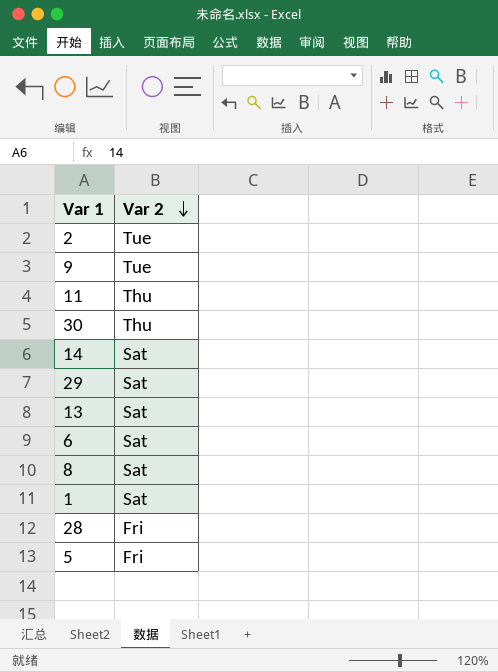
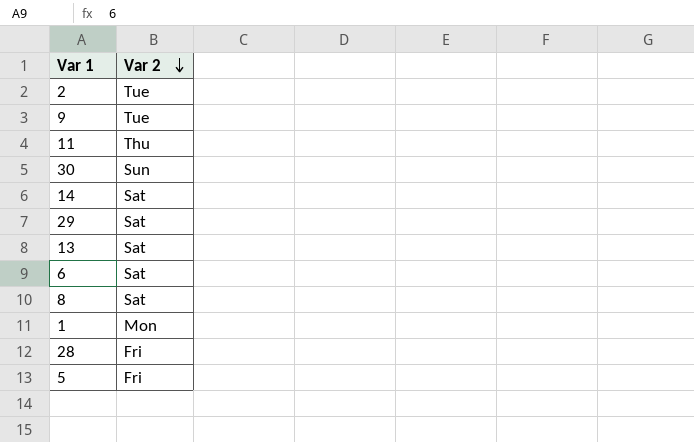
30 | Var 2: Thu -> Sun
1 | Var 2: Sat -> Mon

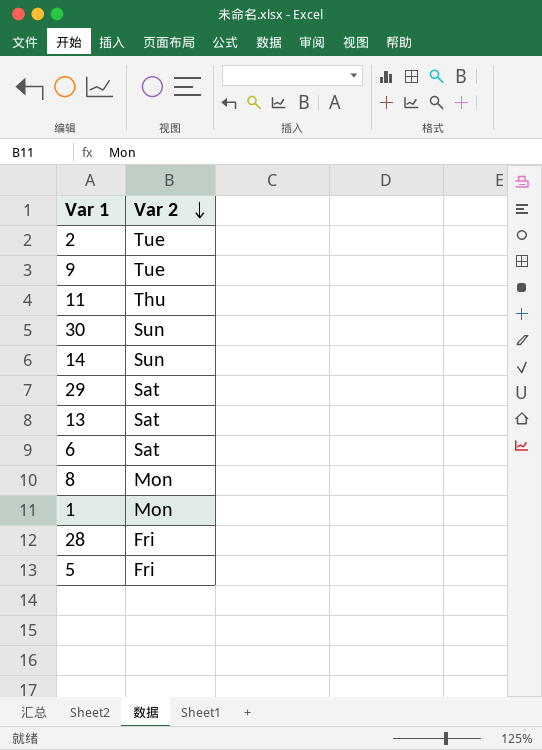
14 | Var 2: Sat -> Sun
8 | Var 2: Sat -> Mon

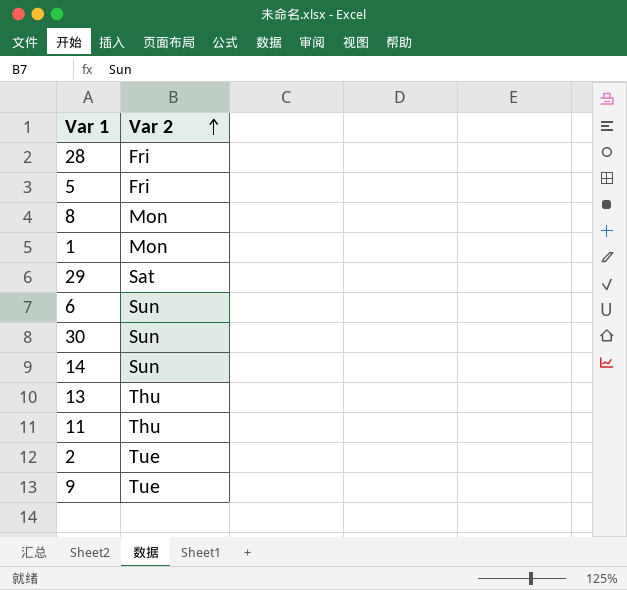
row order: Var 2 descending -> Var 2 ascending
6 | Var 2: Sat -> Sun
13 | Var 2: Sat -> Thu

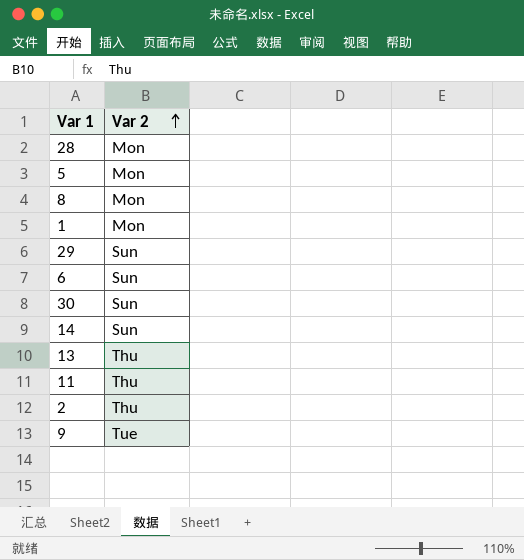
28 | Var 2: Fri -> Mon
5 | Var 2: Fri -> Mon
29 | Var 2: Sat -> Sun
2 | Var 2: Tue -> Thu

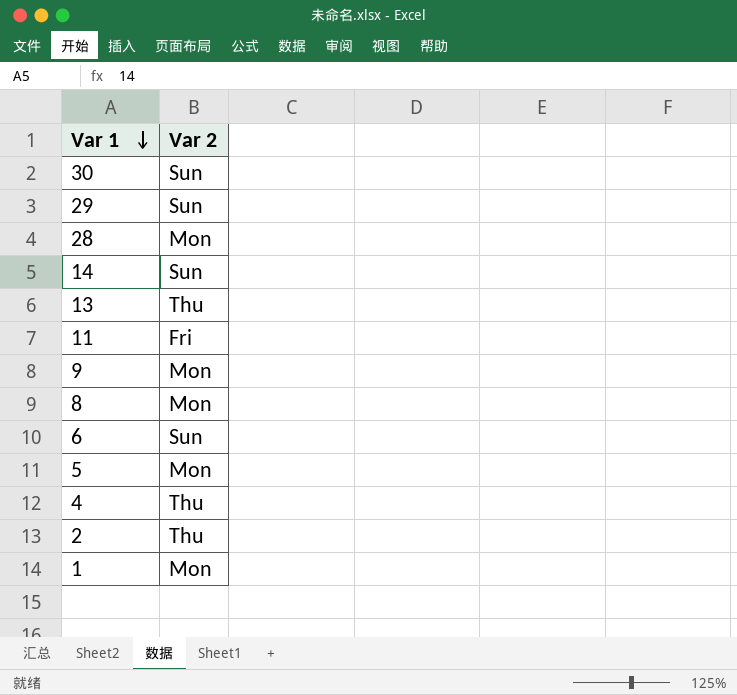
row order: Var 2 ascending -> Var 1 descending
11 | Var 2: Thu -> Fri
9 | Var 2: Tue -> Mon
row 4: none -> Thu

